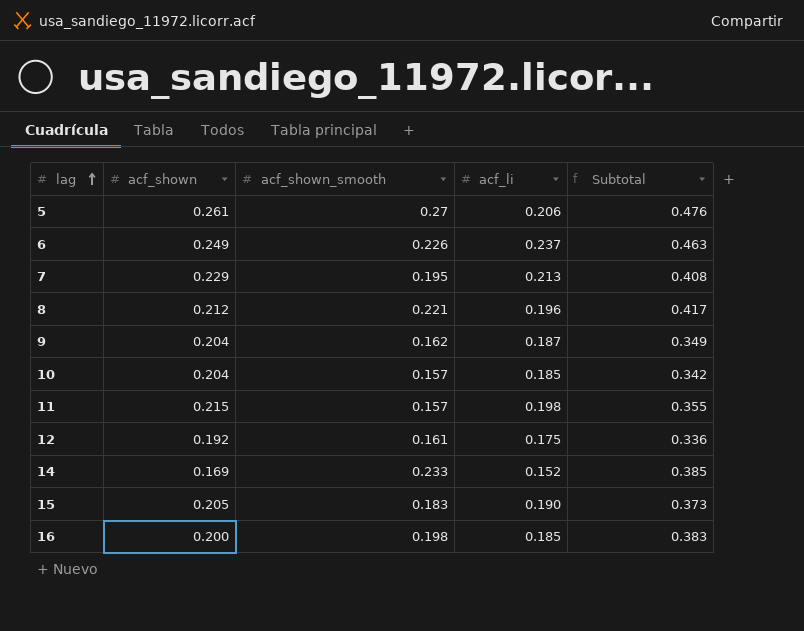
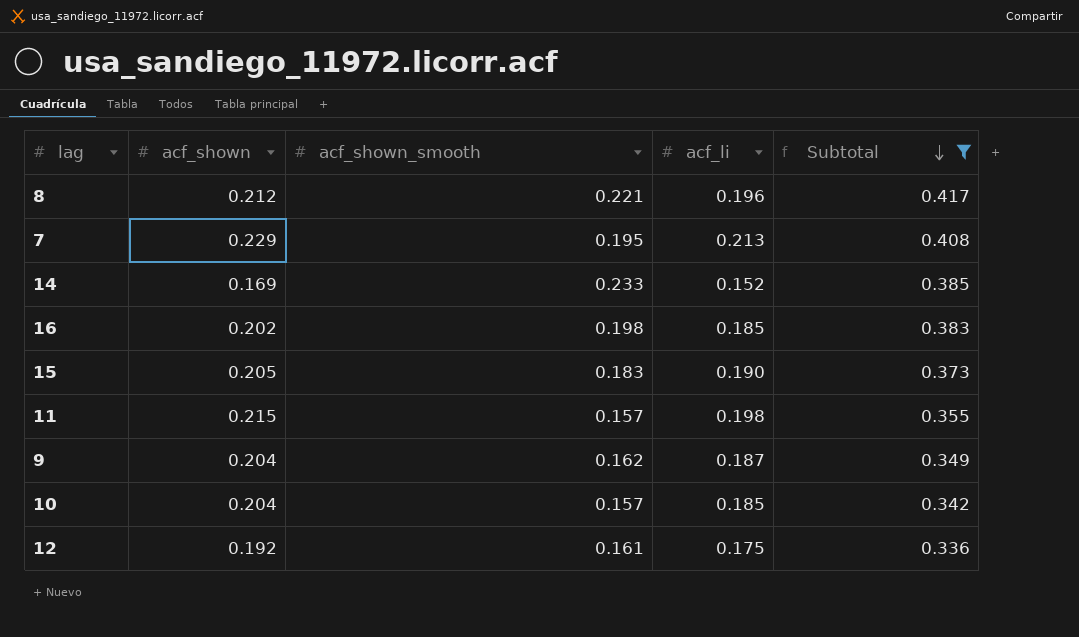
filter: none -> Subtotal <= 0.417
row order: lag ascending -> Subtotal descending
16 | acf_shown: 0.200 -> 0.202

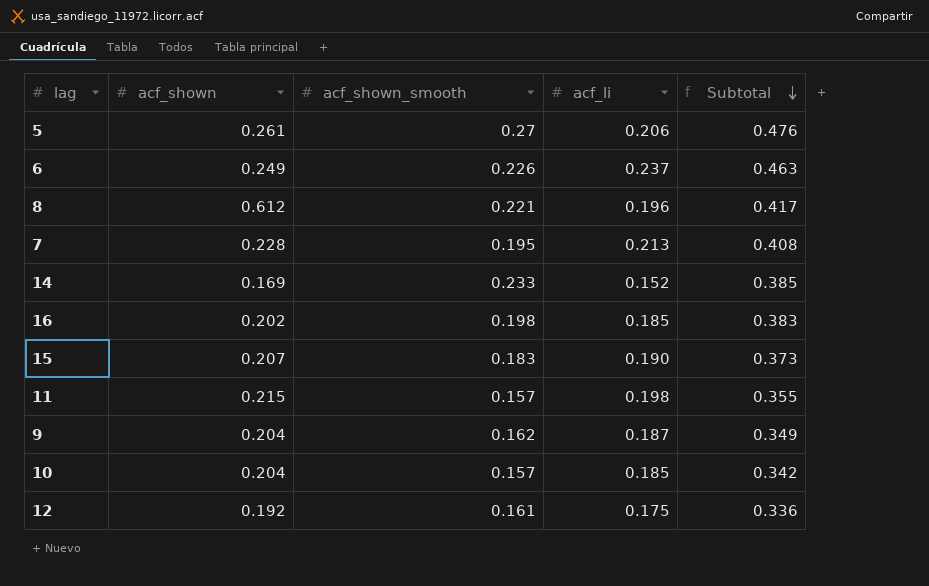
filter: Subtotal <= 0.417 -> none
8 | acf_shown: 0.212 -> 0.612
7 | acf_shown: 0.229 -> 0.228
15 | acf_shown: 0.205 -> 0.207

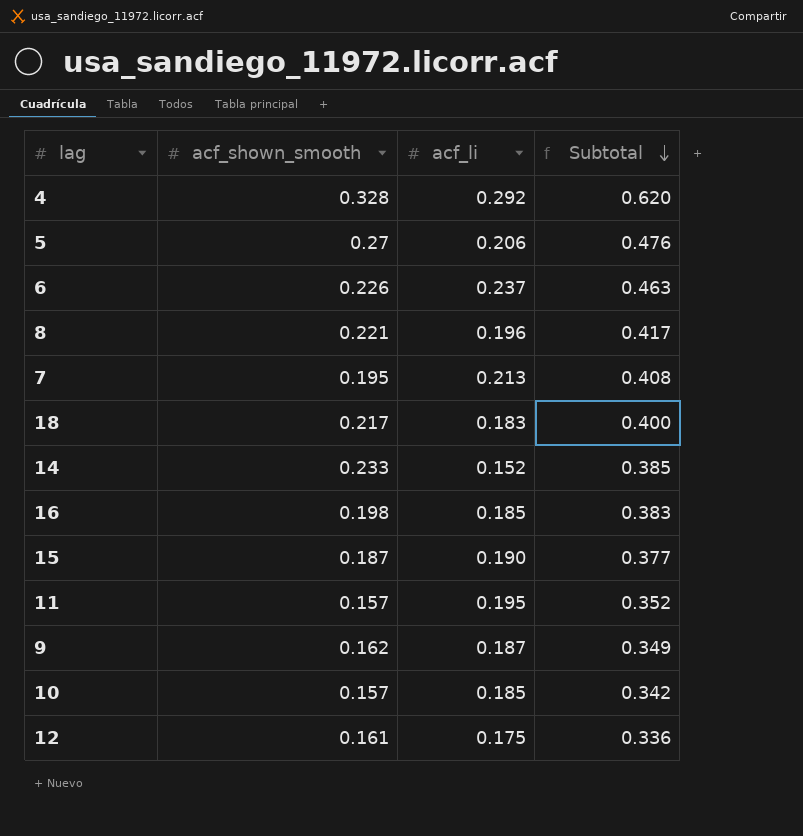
column acf_shown | position: 2 -> none
row 4: none -> 0.328 | 0.292 | 0.620
row 18: none -> 0.217 | 0.183 | 0.400
15 | acf_shown_smooth: 0.183 -> 0.187
15 | Subtotal: 0.373 -> 0.377
11 | acf_li: 0.198 -> 0.195
11 | Subtotal: 0.355 -> 0.352

